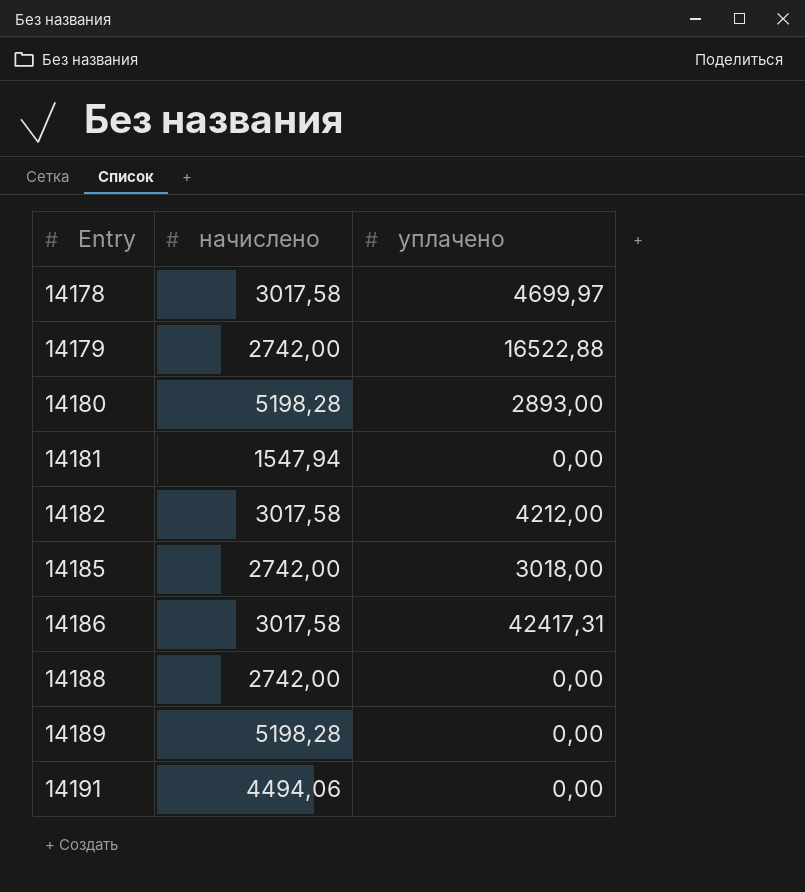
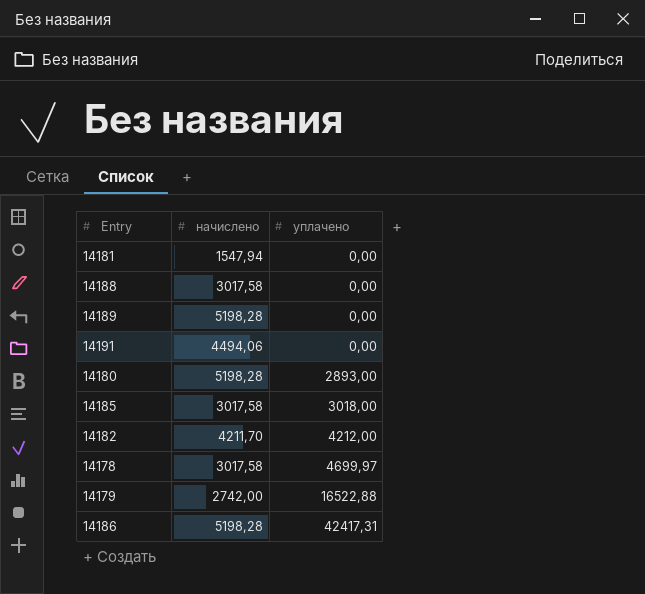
row order: Entry ascending -> уплачено ascending
14188 | начислено: 2742,00 -> 3017,58
14185 | начислено: 2742,00 -> 3017,58
14182 | начислено: 3017,58 -> 4211,70
14186 | начислено: 3017,58 -> 5198,28

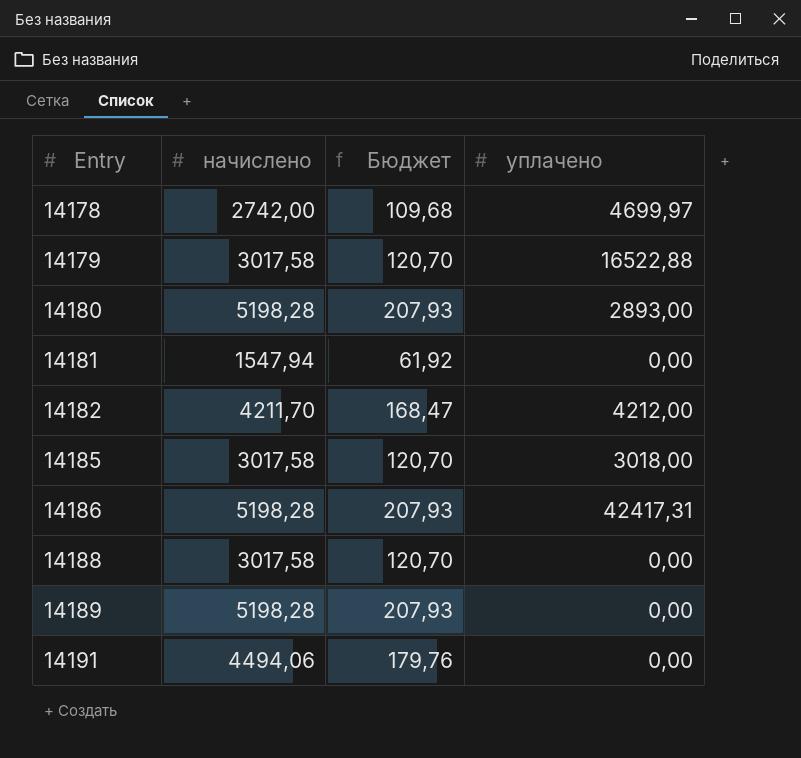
row order: уплачено ascending -> Entry ascending
column Бюджет | formula: none -> [начислено] * 0,04
14178 | начислено: 3017,58 -> 2742,00
14179 | начислено: 2742,00 -> 3017,58

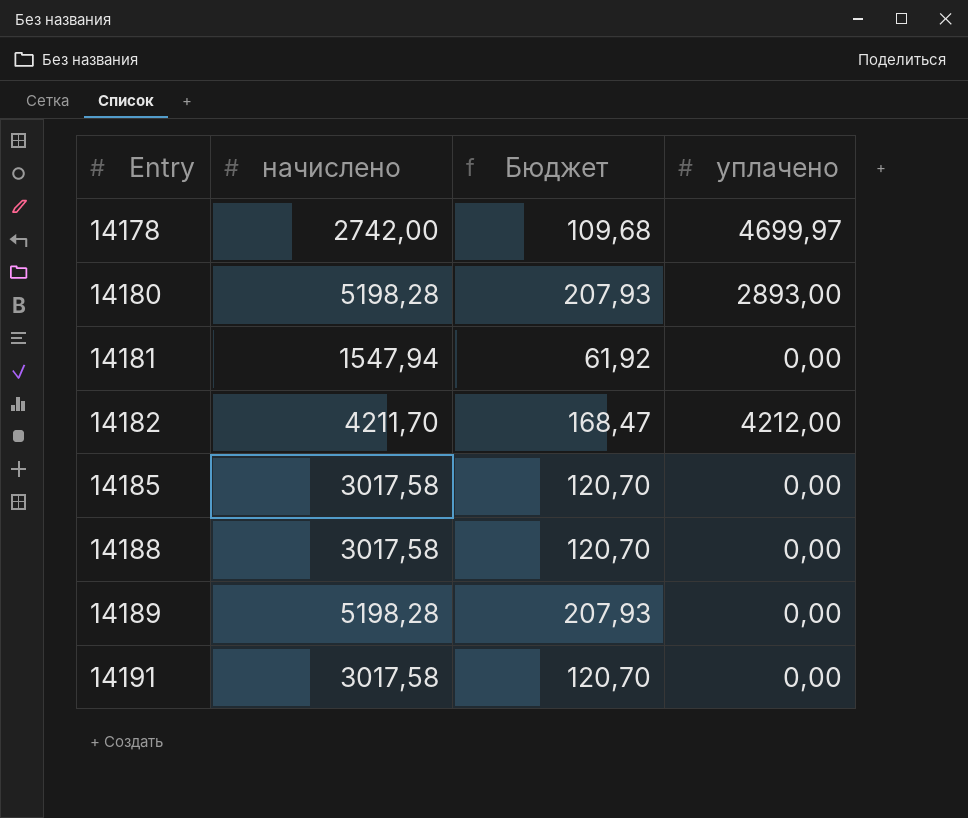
row 14179: 3017,58 | 120,70 | 16522,88 -> none
row 14186: 5198,28 | 207,93 | 42417,31 -> none
14185 | уплачено: 3018,00 -> 0,00
14191 | начислено: 4494,06 -> 3017,58
14191 | Бюджет: 179,76 -> 120,70

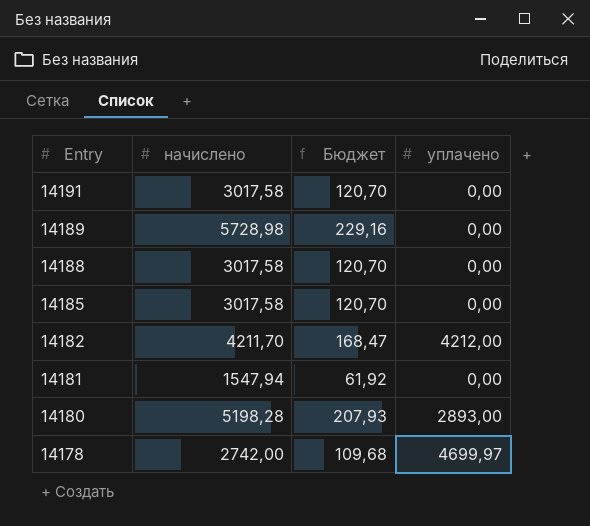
row order: Entry ascending -> Entry descending
14189 | начислено: 5198,28 -> 5728,98
14189 | Бюджет: 207,93 -> 229,16

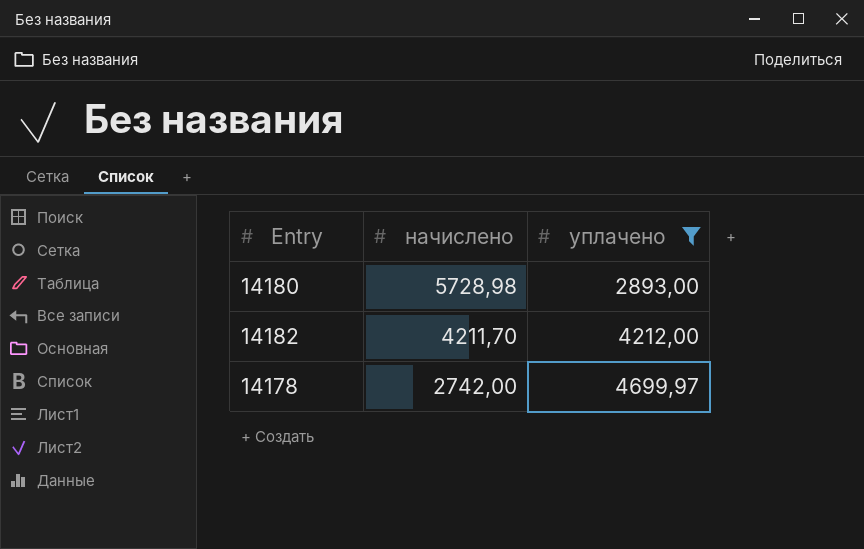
filter: none -> уплачено != 0,00
row order: Entry descending -> начислено descending
column Бюджет | formula: [начислено] * 0,04 -> none
14180 | начислено: 5198,28 -> 5728,98

